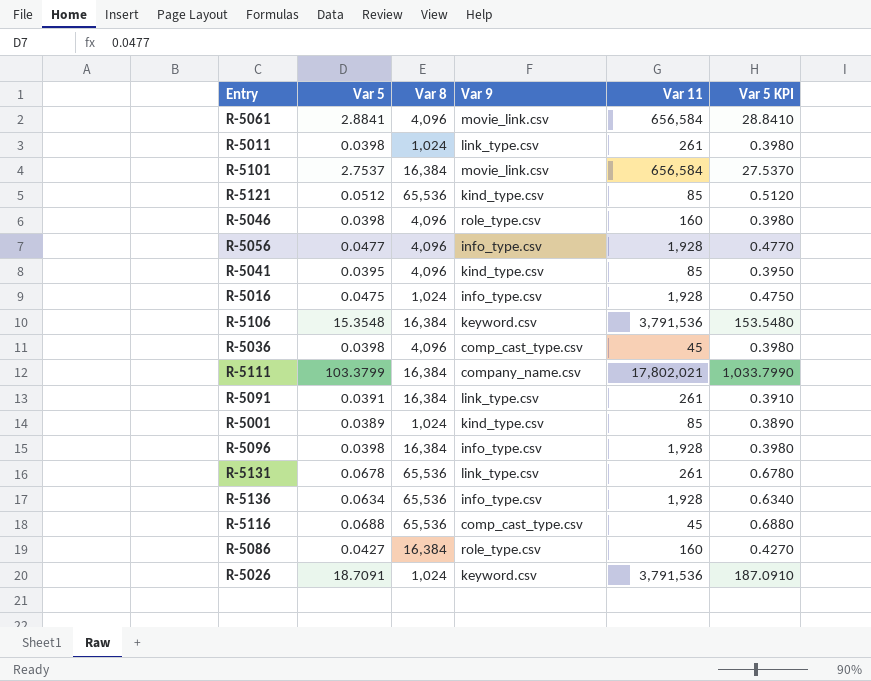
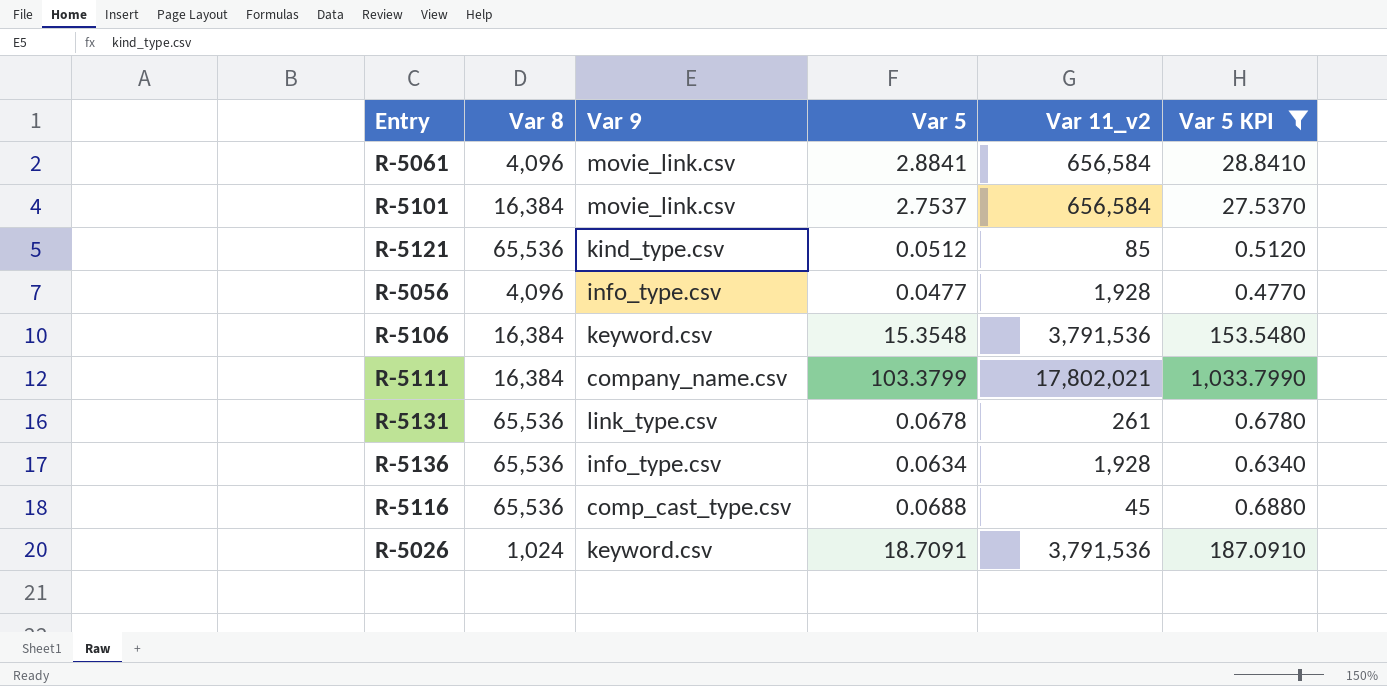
filter: none -> Var 5 KPI >= 0.4770
column Var 5 | position: 2 -> 4
column name: Var 11 -> Var 11_v2

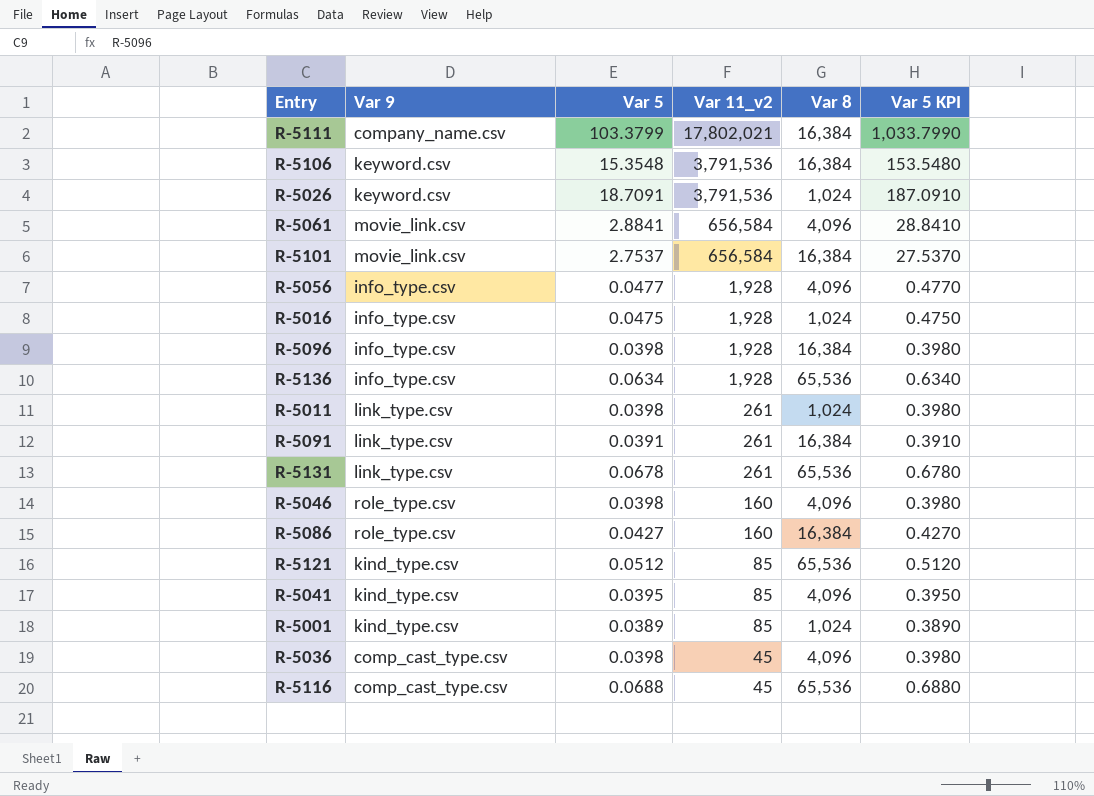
filter: Var 5 KPI >= 0.4770 -> none
row order: none -> Var 11_v2 descending
column Var 8 | position: 2 -> 5

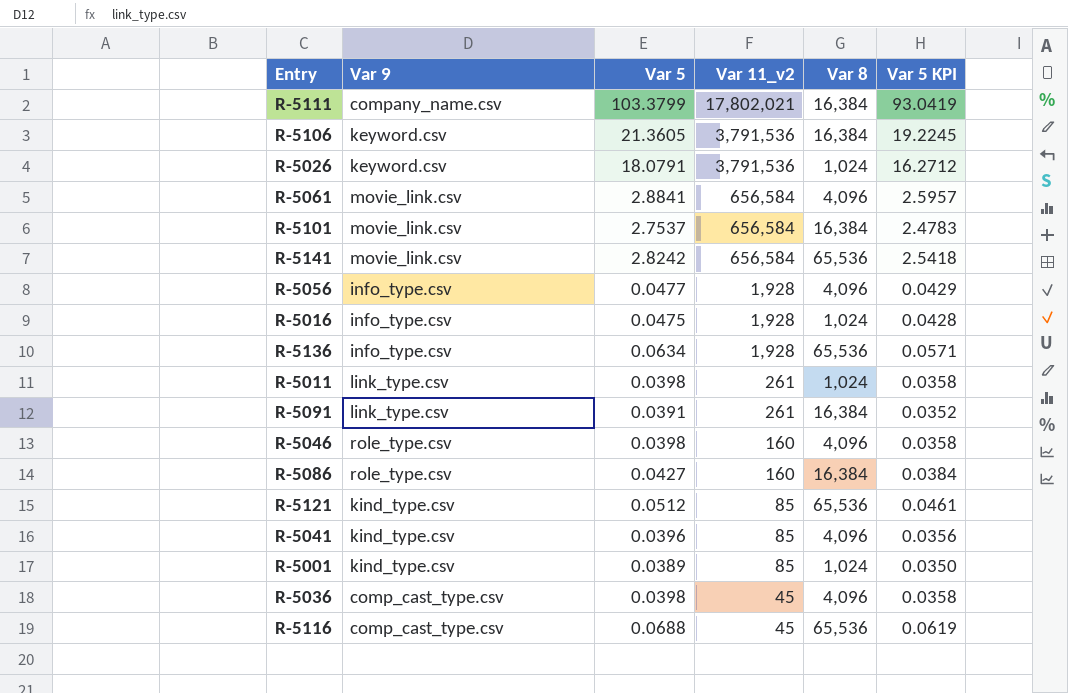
column Var 5 KPI | formula: [Var 5] * 10 -> [Var 5] * 0.9
row R-5096: info_type.csv | 0.0398 | 1,928 | 16,384 | 0.3980 -> none
row R-5131: link_type.csv | 0.0678 | 261 | 65,536 | 0.6780 -> none
R-5106 | Var 5: 15.3548 -> 21.3605
R-5026 | Var 5: 18.7091 -> 18.0791
row R-5141: none -> movie_link.csv | 2.8242 | 656,584 | 65,536 | 2.5418
R-5041 | Var 5: 0.0395 -> 0.0396

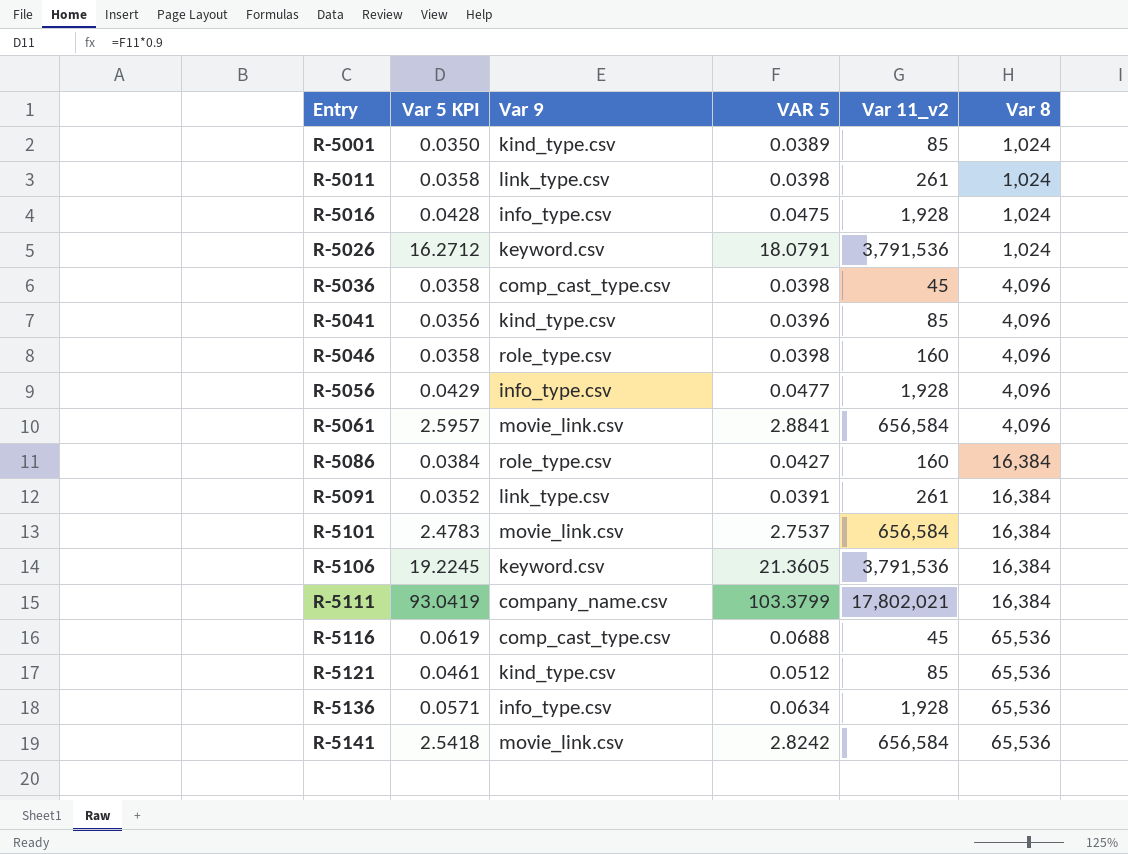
row order: Var 11_v2 descending -> Entry ascending
column Var 5 KPI | position: 6 -> 2
column name: Var 5 -> VAR 5

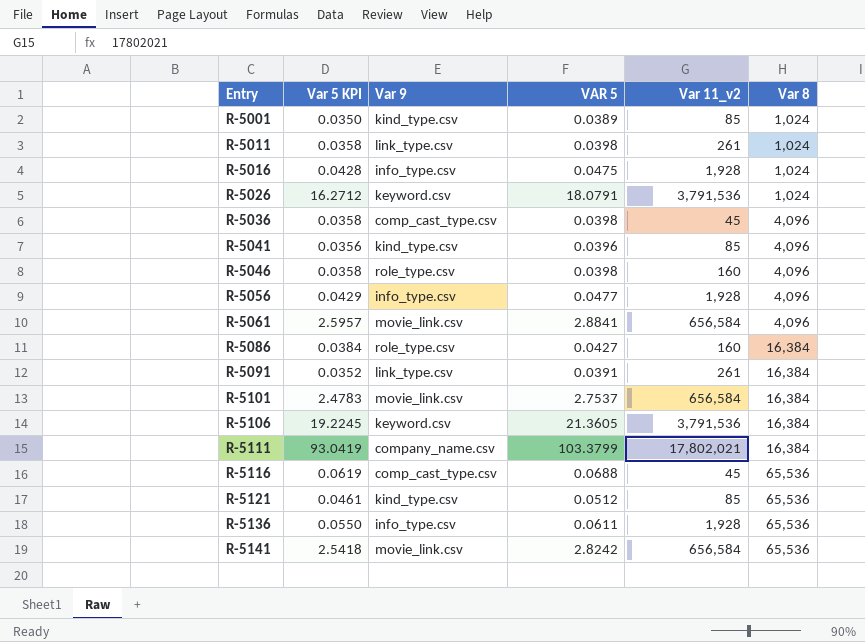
R-5136 | Var 5 KPI: 0.0571 -> 0.0550
R-5136 | VAR 5: 0.0634 -> 0.0611

